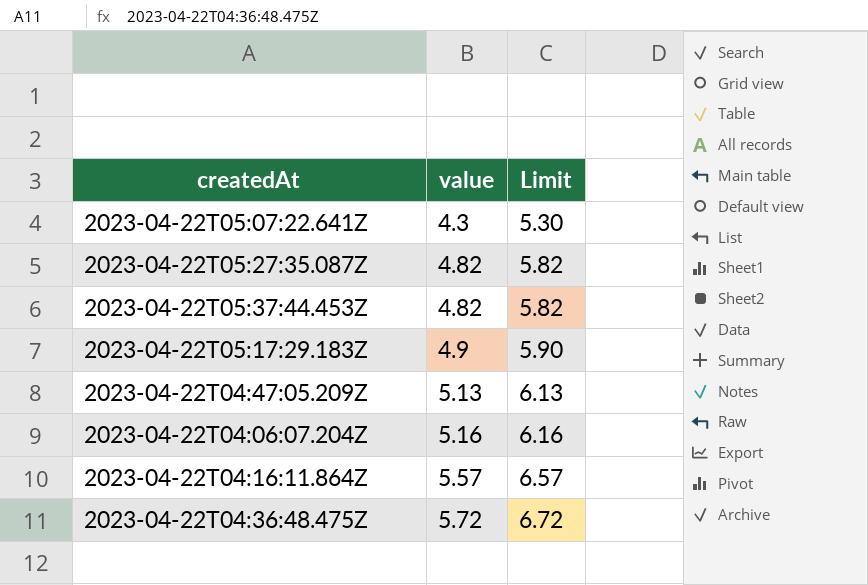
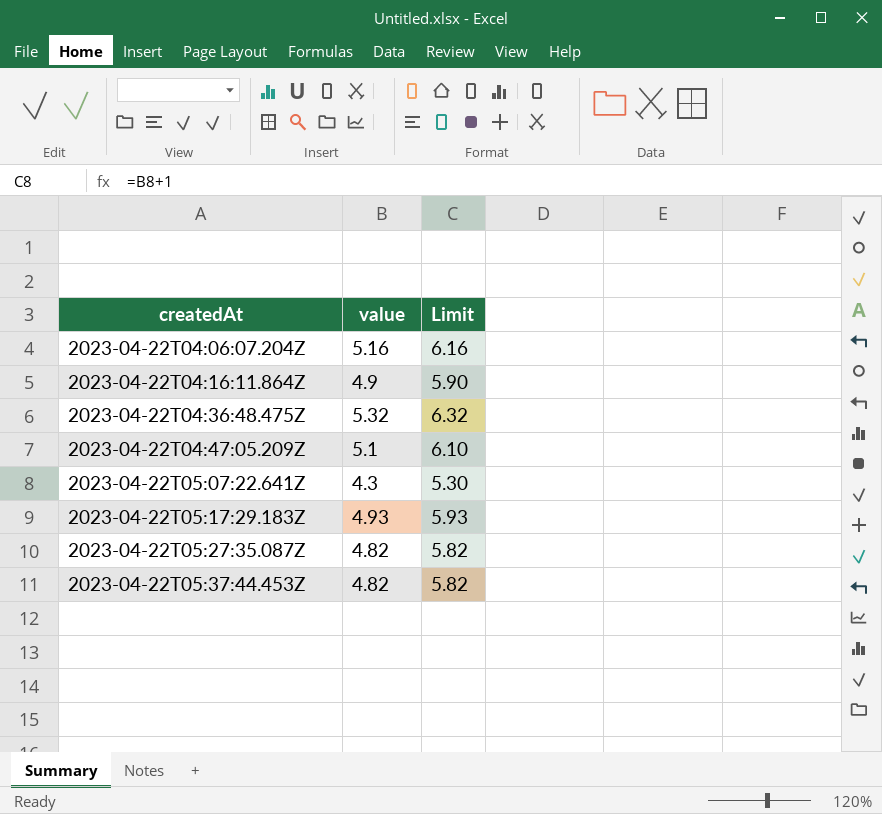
row order: value ascending -> createdAt ascending
2023-04-22T04:16:11.864Z | value: 5.57 -> 4.9
2023-04-22T04:16:11.864Z | Limit: 6.57 -> 5.90
2023-04-22T04:36:48.475Z | value: 5.72 -> 5.32
2023-04-22T04:36:48.475Z | Limit: 6.72 -> 6.32
2023-04-22T04:47:05.209Z | value: 5.13 -> 5.1
2023-04-22T04:47:05.209Z | Limit: 6.13 -> 6.10
2023-04-22T05:17:29.183Z | value: 4.9 -> 4.93
2023-04-22T05:17:29.183Z | Limit: 5.90 -> 5.93

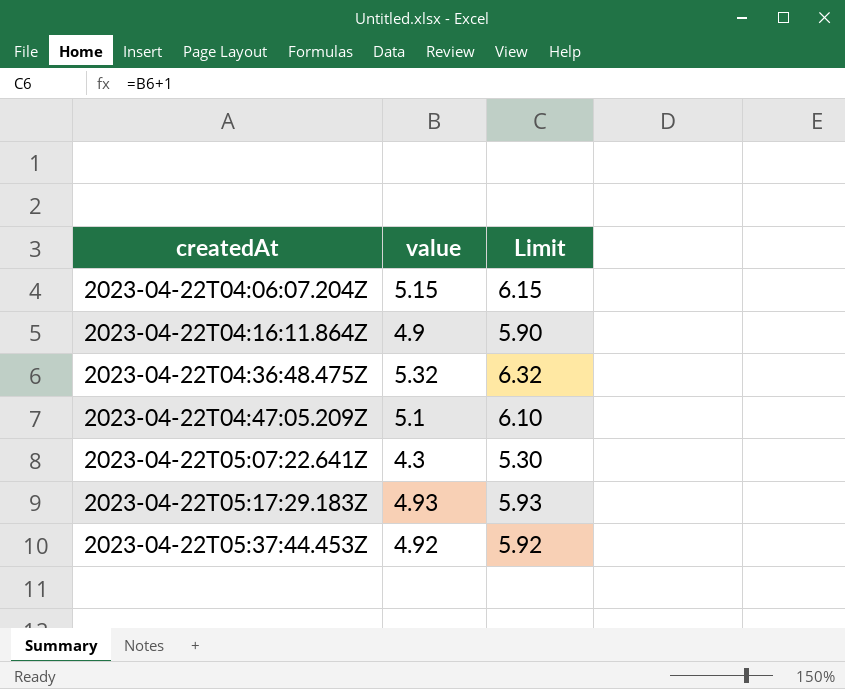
row 2023-04-22T05:27:35.087Z: 4.82 | 5.82 -> none
2023-04-22T04:06:07.204Z | value: 5.16 -> 5.15
2023-04-22T04:06:07.204Z | Limit: 6.16 -> 6.15
2023-04-22T05:37:44.453Z | value: 4.82 -> 4.92
2023-04-22T05:37:44.453Z | Limit: 5.82 -> 5.92

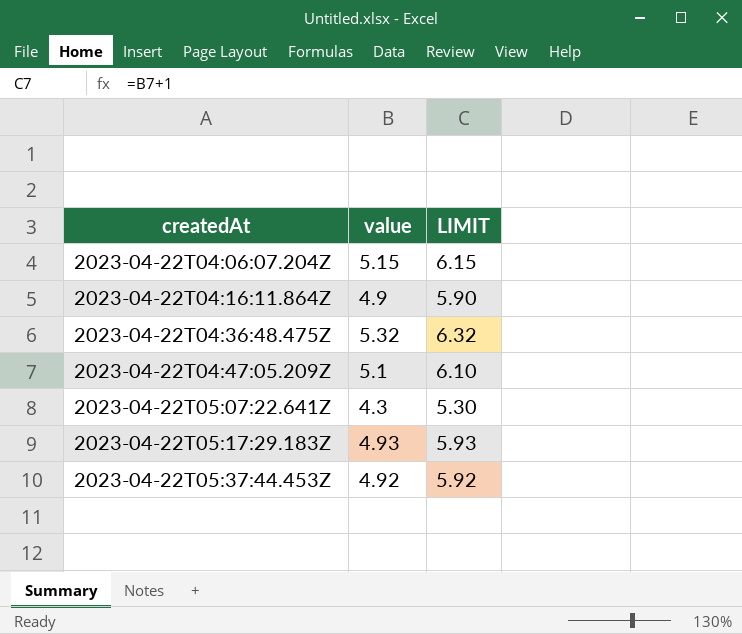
column name: Limit -> LIMIT

